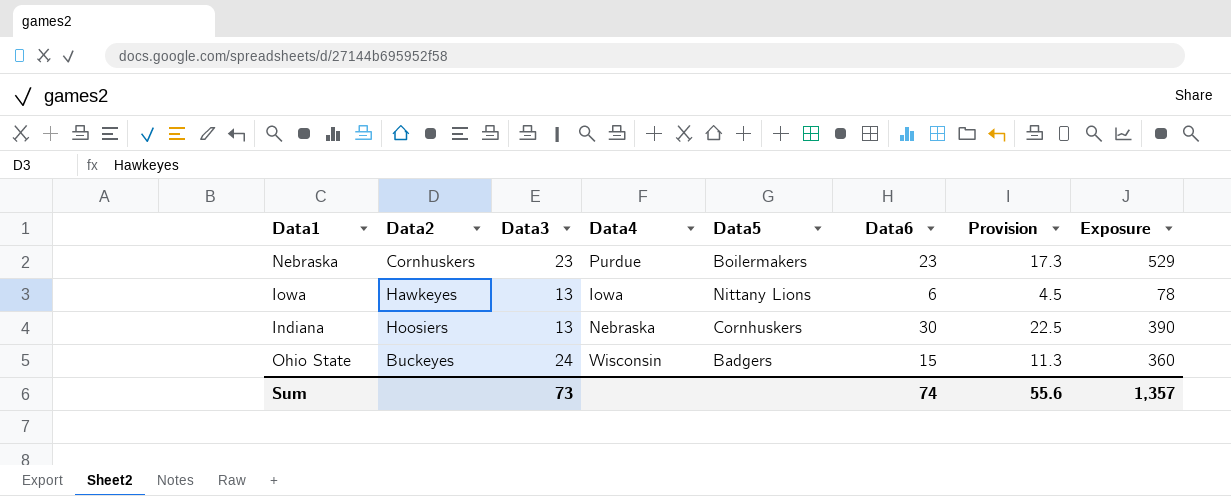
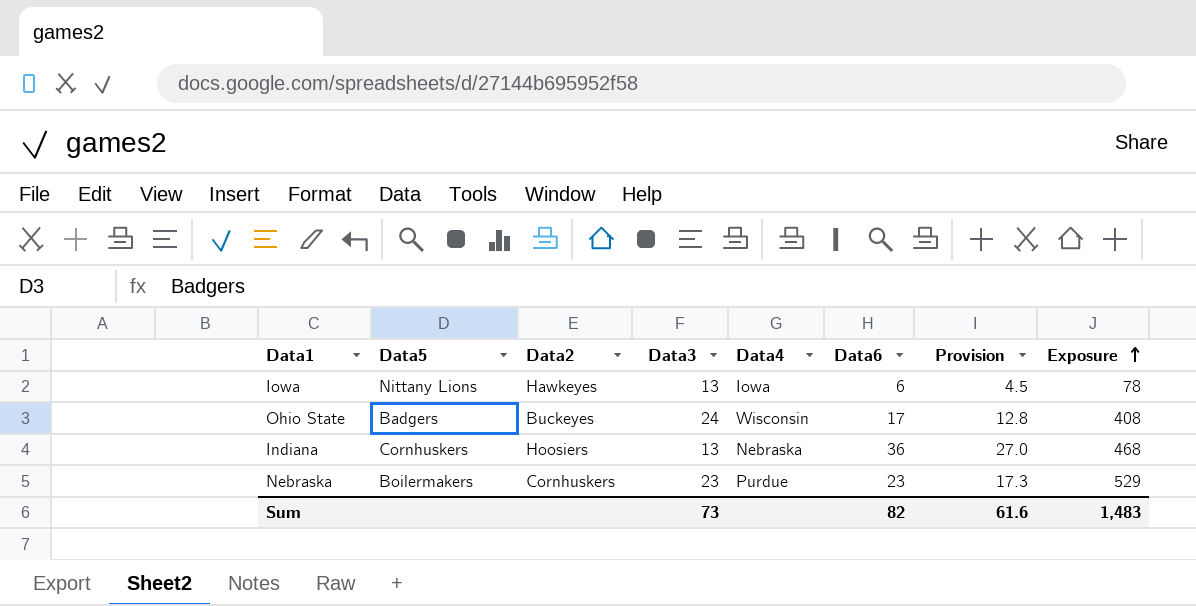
row order: none -> Exposure ascending
column Data5 | position: 5 -> 2
Ohio State | Data6: 15 -> 17
Ohio State | Provision: 11.3 -> 12.8
Ohio State | Exposure: 360 -> 408
Indiana | Data6: 30 -> 36
Indiana | Provision: 22.5 -> 27.0
Indiana | Exposure: 390 -> 468
Sum | Data6: 74 -> 82
Sum | Provision: 55.6 -> 61.6
Sum | Exposure: 1,357 -> 1,483

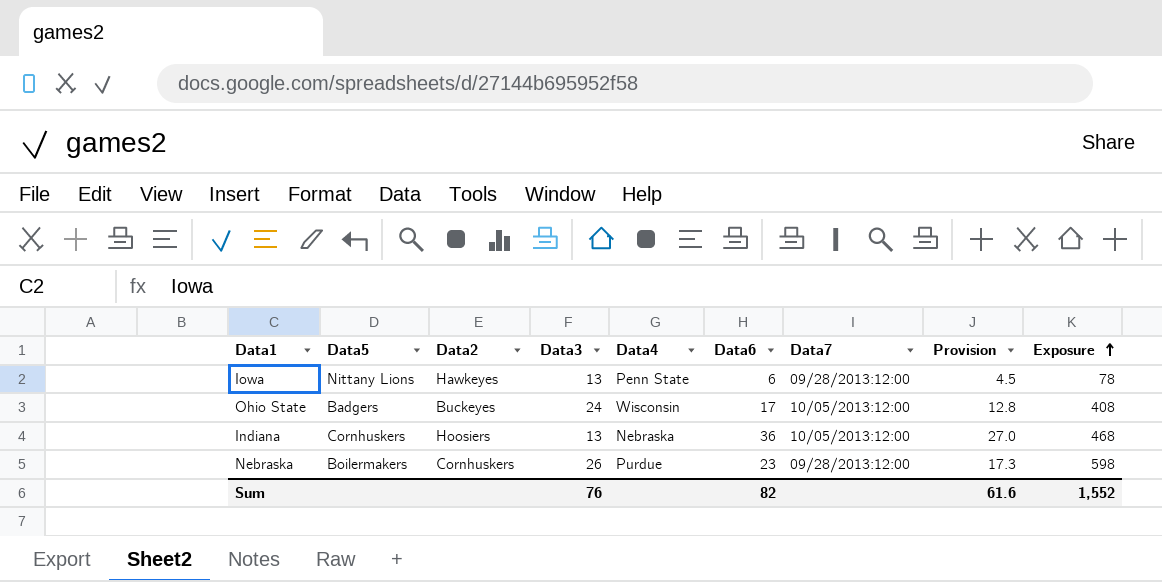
column Data7 | position: none -> 7
Iowa | Data4: Iowa -> Penn State
Nebraska | Data3: 23 -> 26
Nebraska | Exposure: 529 -> 598
Sum | Data3: 73 -> 76
Sum | Exposure: 1,483 -> 1,552

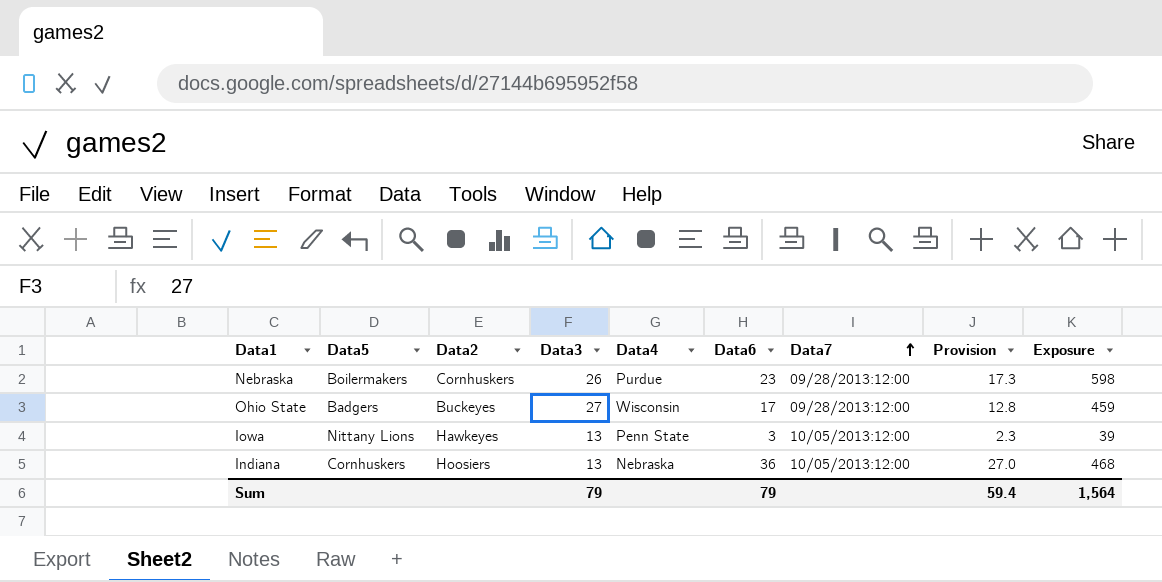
row order: Exposure ascending -> Data7 ascending
Ohio State | Data3: 24 -> 27
Ohio State | Data7: 10/05/2013:12:00 -> 09/28/2013:12:00
Ohio State | Exposure: 408 -> 459
Iowa | Data6: 6 -> 3
Iowa | Data7: 09/28/2013:12:00 -> 10/05/2013:12:00
Iowa | Provision: 4.5 -> 2.3
Iowa | Exposure: 78 -> 39
Sum | Data3: 76 -> 79
Sum | Data6: 82 -> 79
Sum | Provision: 61.6 -> 59.4
Sum | Exposure: 1,552 -> 1,564

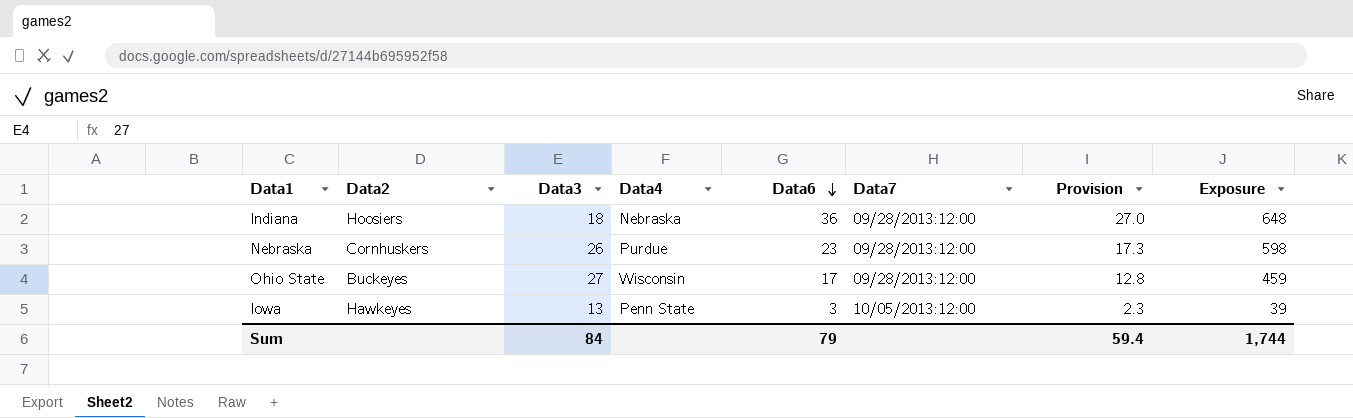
row order: Data7 ascending -> Data6 descending
column Data5 | position: 2 -> none
Indiana | Data3: 13 -> 18
Indiana | Data7: 10/05/2013:12:00 -> 09/28/2013:12:00
Indiana | Exposure: 468 -> 648
Sum | Data3: 79 -> 84
Sum | Exposure: 1,564 -> 1,744

